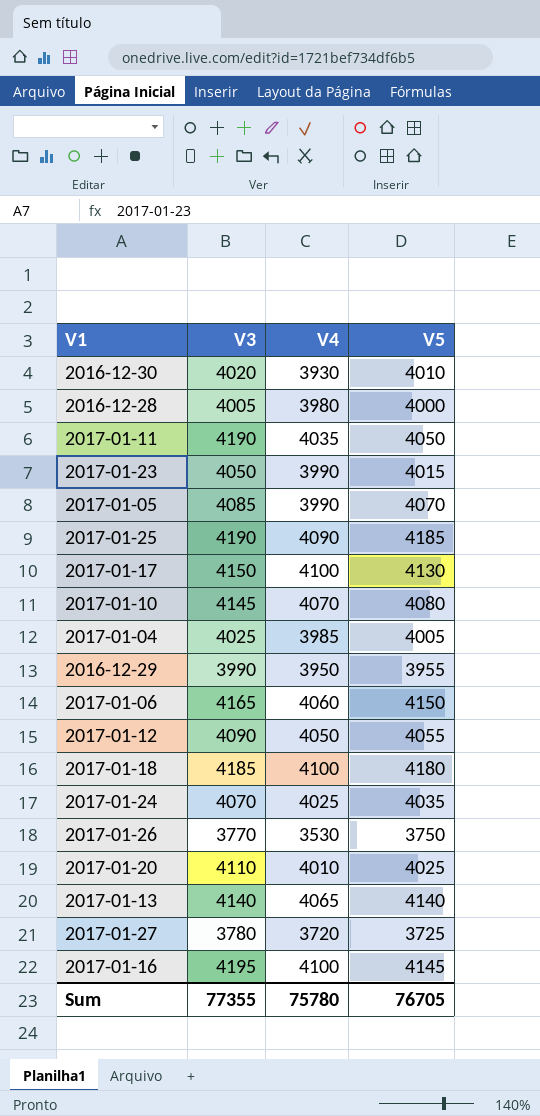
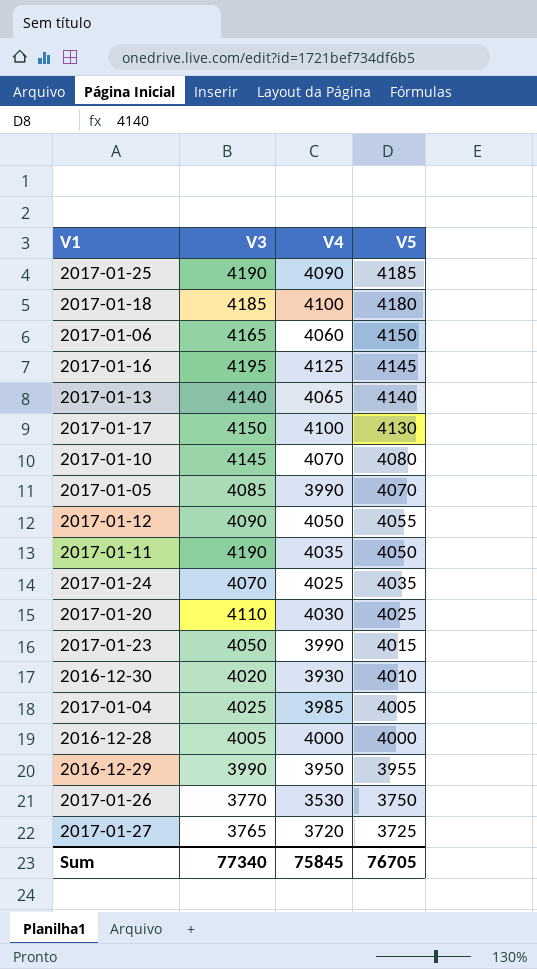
row order: none -> V5 descending
2017-01-16 | V4: 4100 -> 4125
2017-01-20 | V4: 4010 -> 4030
2016-12-28 | V4: 3980 -> 4000
2017-01-27 | V3: 3780 -> 3765
Sum | V3: 77355 -> 77340
Sum | V4: 75780 -> 75845

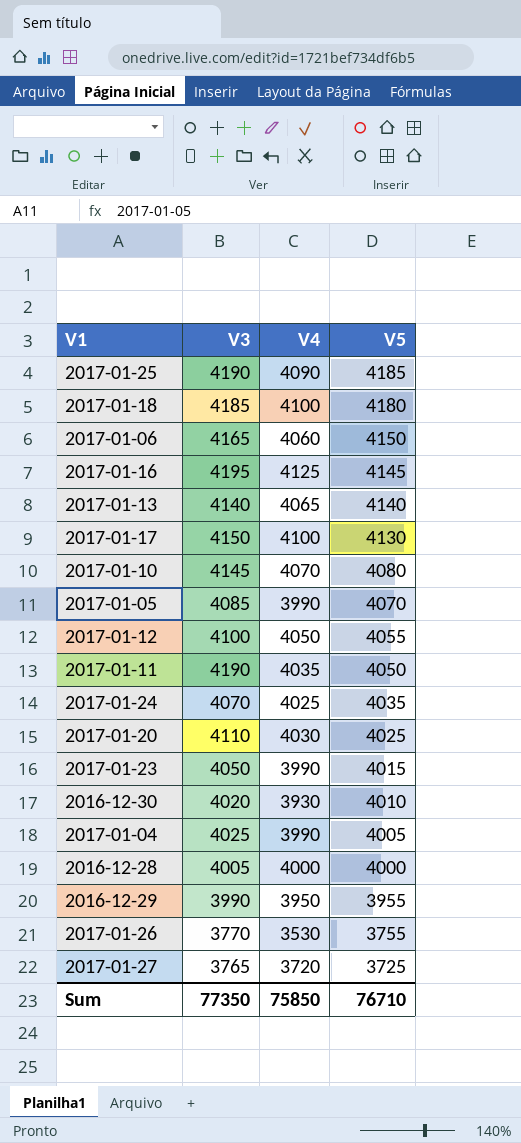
2017-01-12 | V3: 4090 -> 4100
2017-01-04 | V4: 3985 -> 3990
2017-01-26 | V5: 3750 -> 3755
Sum | V3: 77340 -> 77350
Sum | V4: 75845 -> 75850
Sum | V5: 76705 -> 76710

